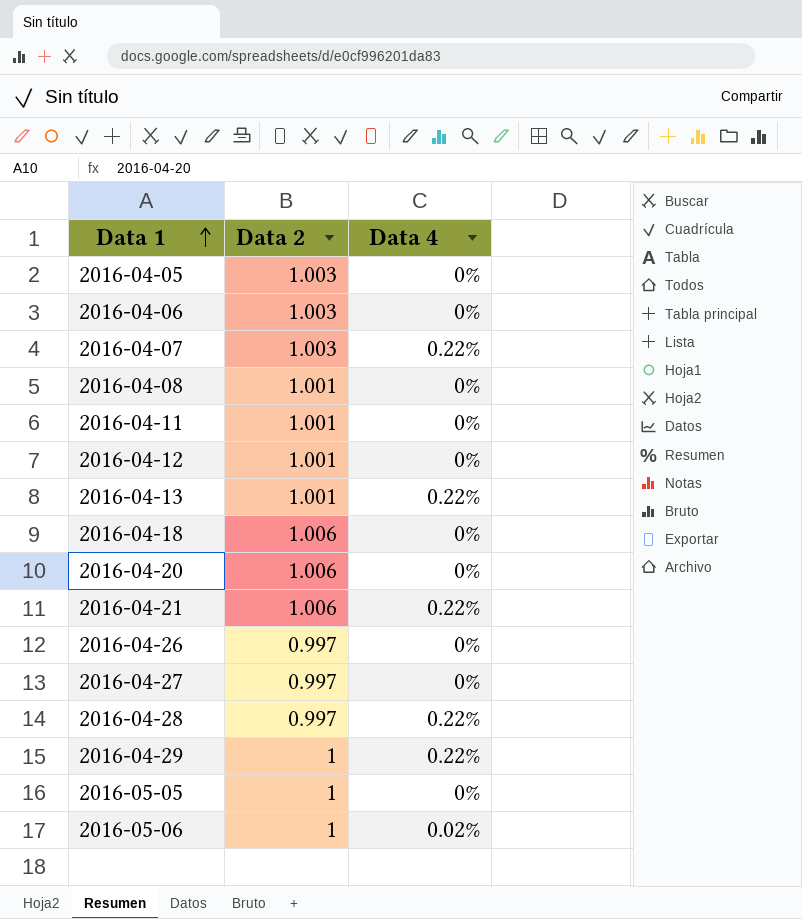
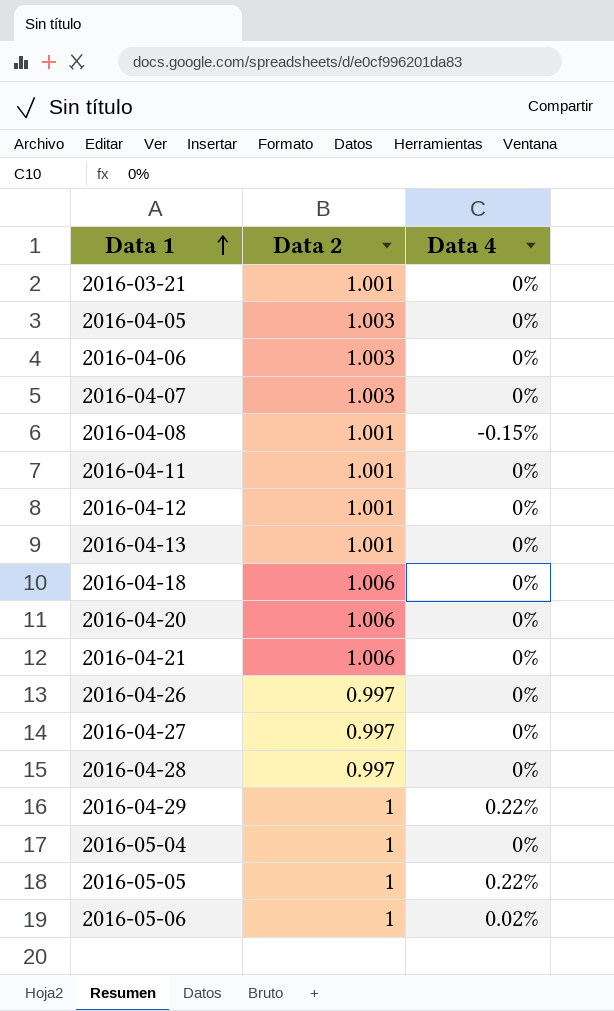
row 2016-03-21: none -> 1.001 | 0%
2016-04-07 | Data 4: 0.22% -> 0%
2016-04-08 | Data 4: 0% -> -0.15%
2016-04-13 | Data 4: 0.22% -> 0%
2016-04-21 | Data 4: 0.22% -> 0%
2016-04-28 | Data 4: 0.22% -> 0%
row 2016-05-04: none -> 1 | 0%
2016-05-05 | Data 4: 0% -> 0.22%

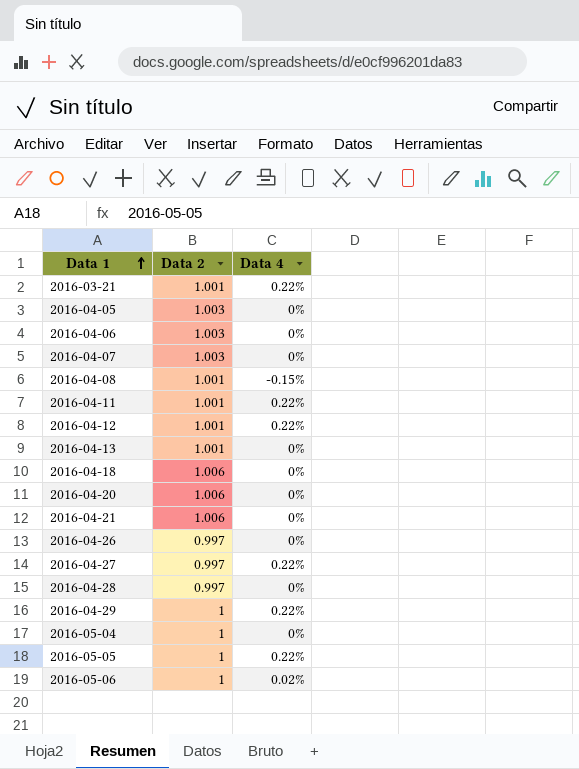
2016-03-21 | Data 4: 0% -> 0.22%
2016-04-11 | Data 4: 0% -> 0.22%
2016-04-12 | Data 4: 0% -> 0.22%
2016-04-27 | Data 4: 0% -> 0.22%

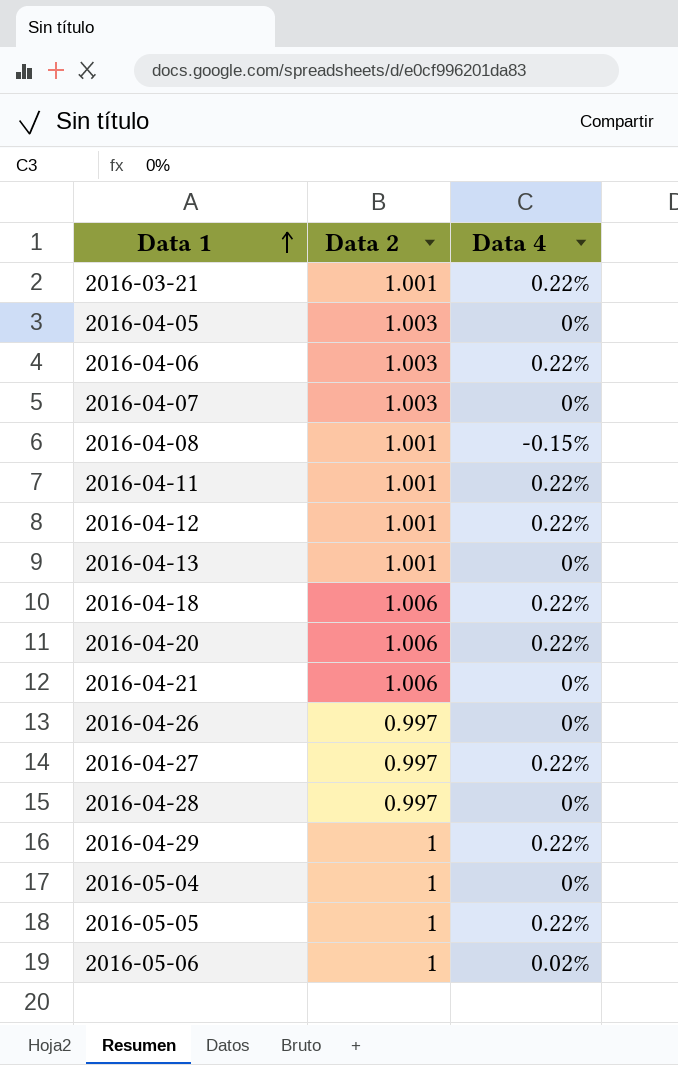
2016-04-06 | Data 4: 0% -> 0.22%
2016-04-18 | Data 4: 0% -> 0.22%
2016-04-20 | Data 4: 0% -> 0.22%

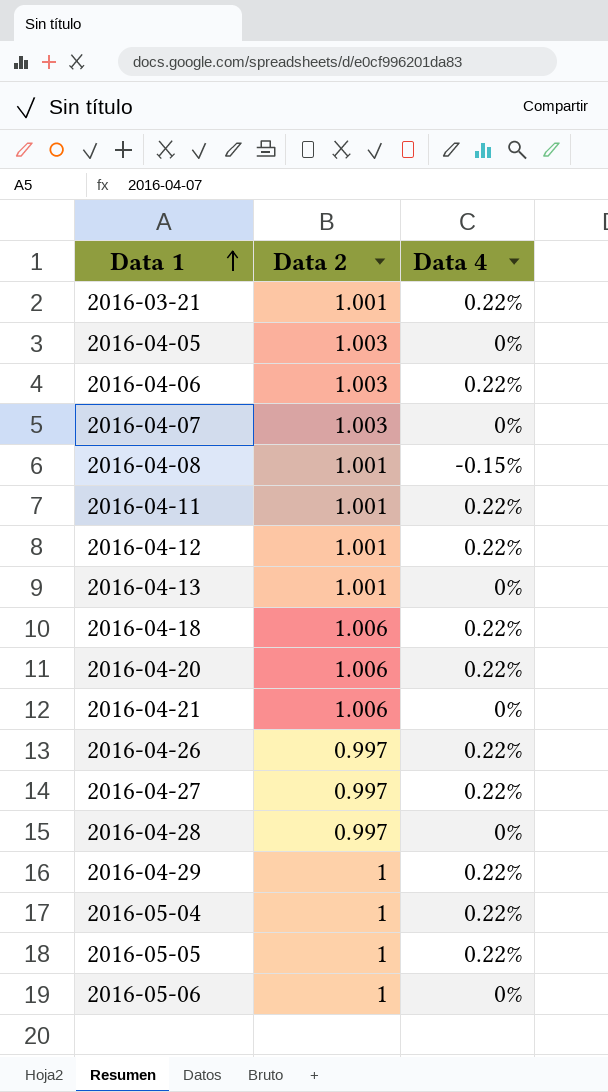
2016-04-26 | Data 4: 0% -> 0.22%
2016-05-04 | Data 4: 0% -> 0.22%
2016-05-06 | Data 4: 0.02% -> 0%

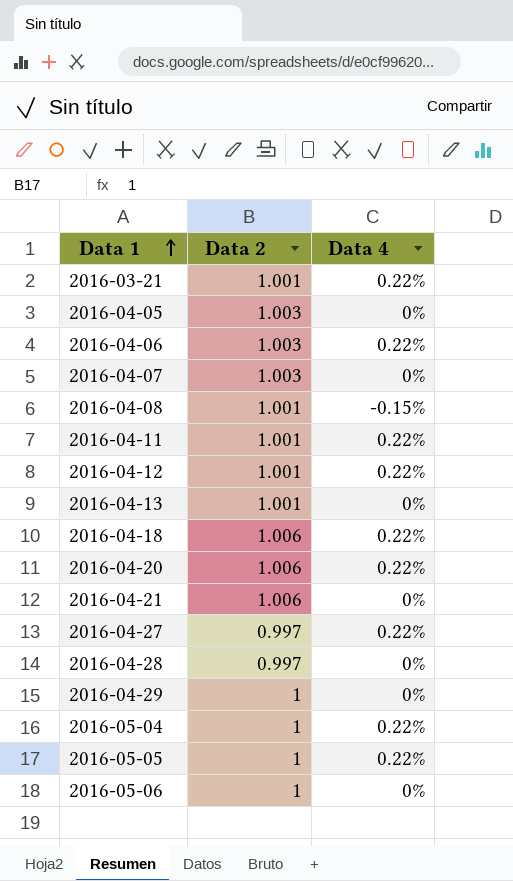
row 2016-04-26: 0.997 | 0.22% -> none
2016-04-29 | Data 4: 0.22% -> 0%

